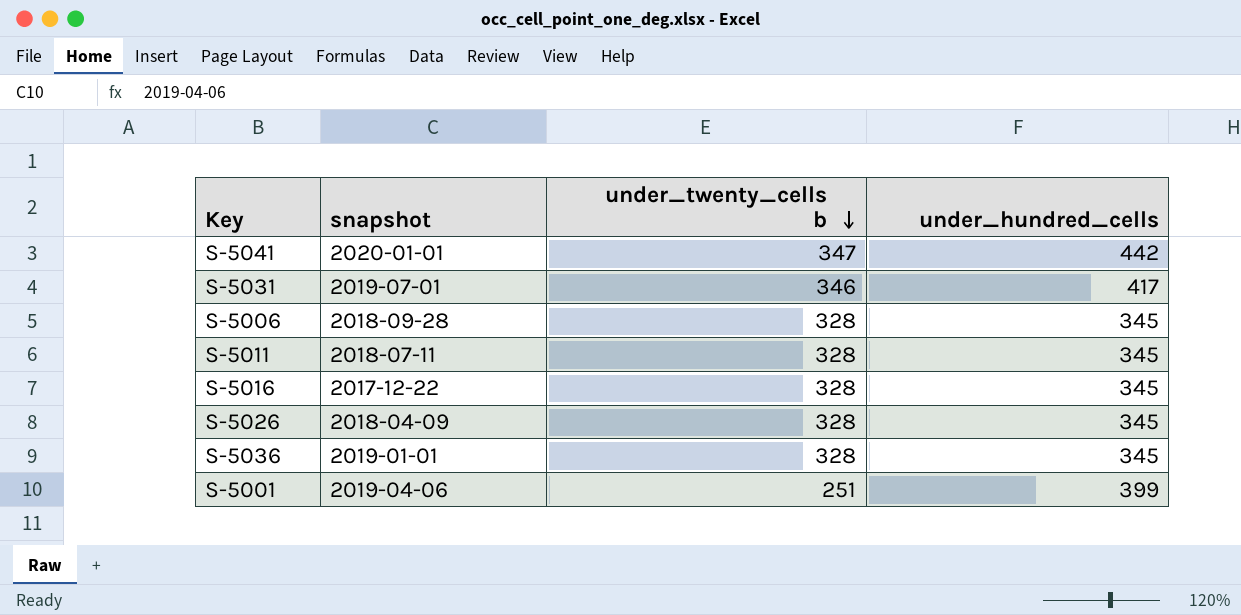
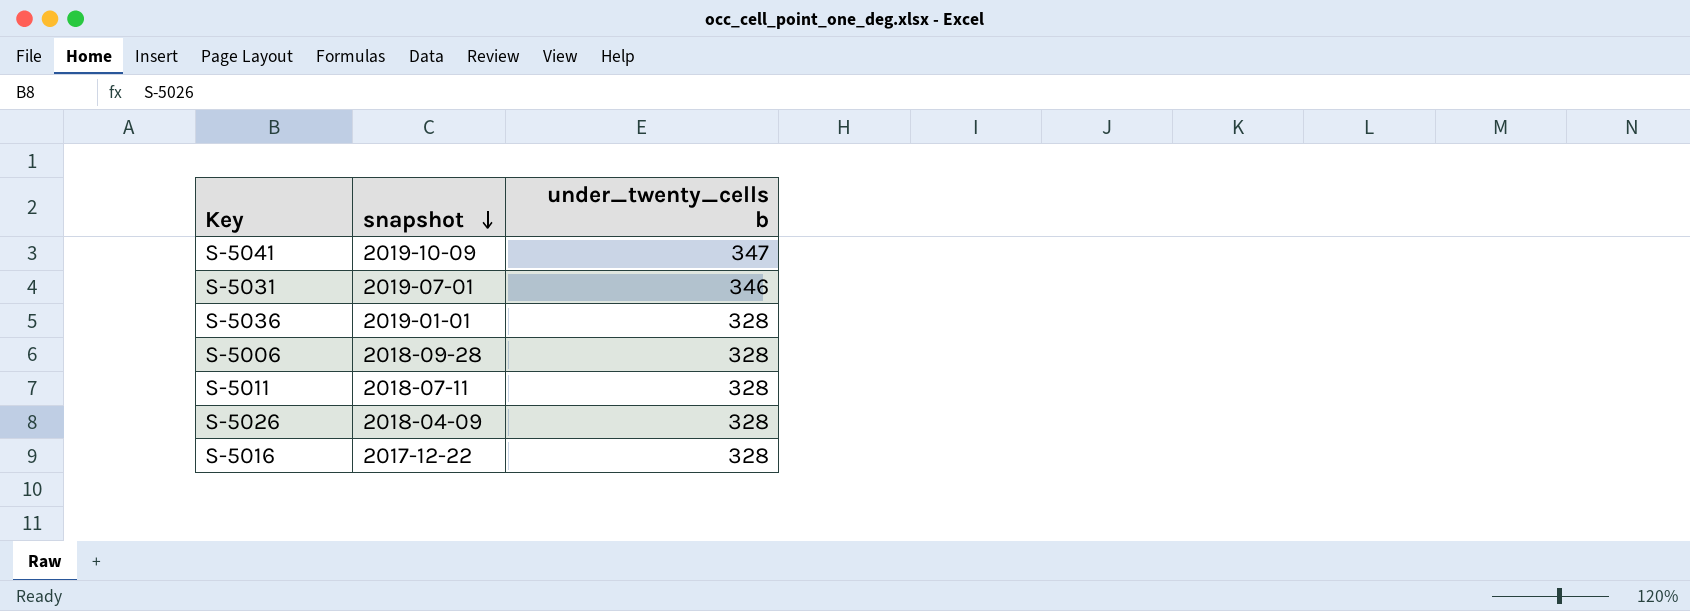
row order: under_twenty_cells b descending -> snapshot descending
column under_hundred_cells | position: 4 -> none
row S-5001: 2019-04-06 | 251 | 399 -> none
S-5041 | snapshot: 2020-01-01 -> 2019-10-09

